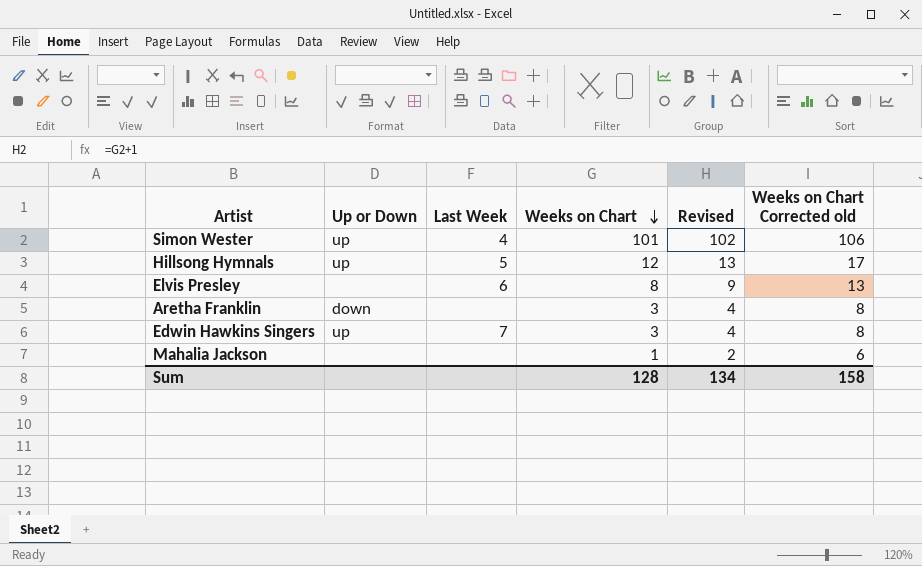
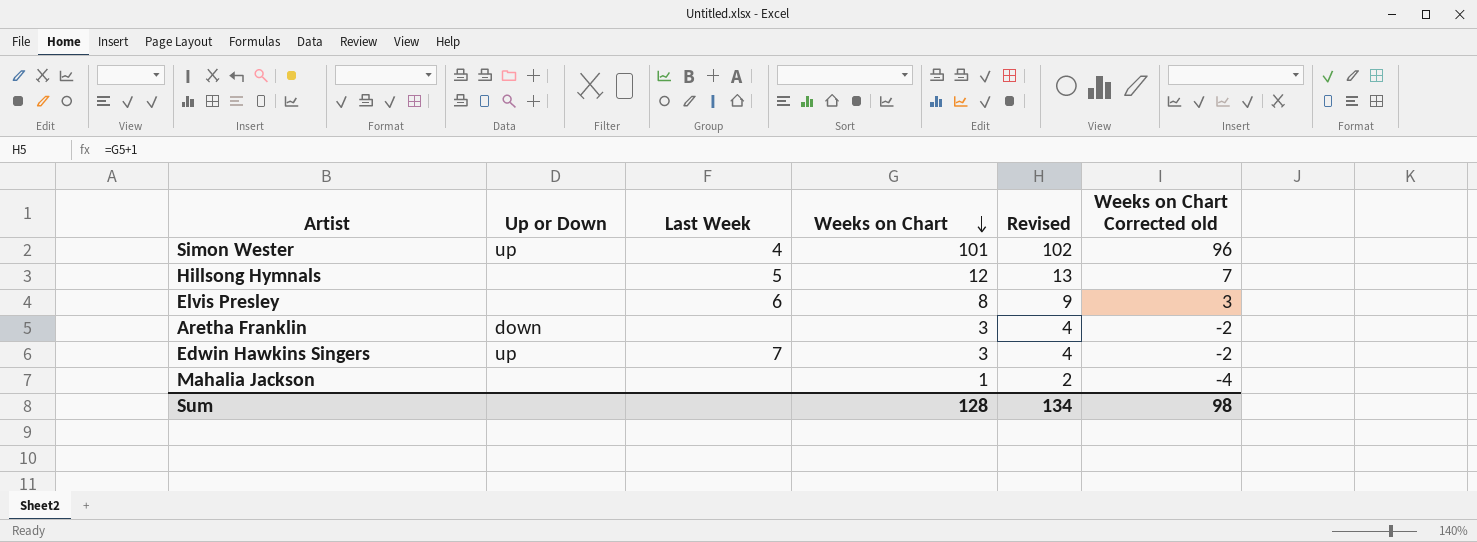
column Weeks on Chart Corrected old | formula: [Weeks on Chart] + 5 -> [Weeks on Chart] - 5
Hillsong Hymnals | Up or Down: up -> none
Sum | Weeks on Chart Corrected old: 158 -> 98

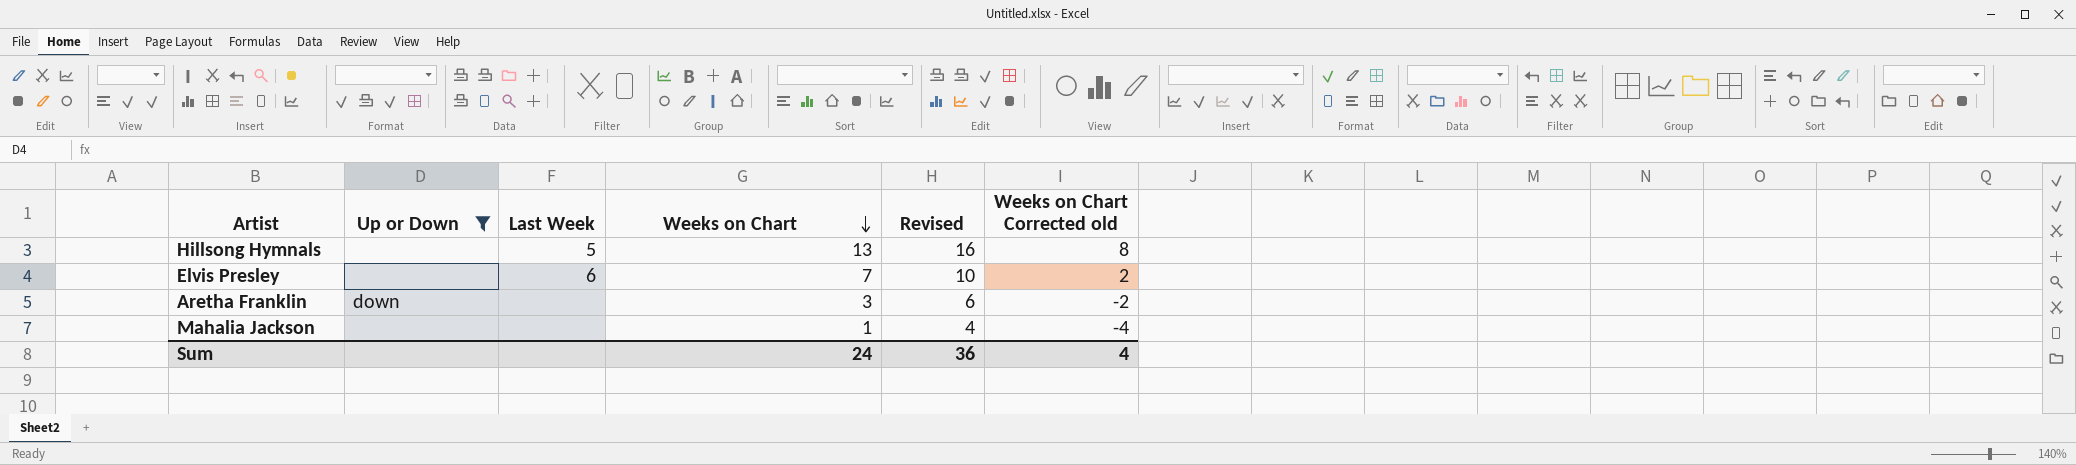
filter: none -> Up or Down != up
column Revised | formula: [Weeks on Chart] + 1 -> [Weeks on Chart] + 3
Hillsong Hymnals | Weeks on Chart: 12 -> 13
Hillsong Hymnals | Weeks on Chart Corrected old: 7 -> 8
Elvis Presley | Weeks on Chart: 8 -> 7
Elvis Presley | Weeks on Chart Corrected old: 3 -> 2
Sum | Weeks on Chart: 128 -> 24
Sum | Revised: 134 -> 36
Sum | Weeks on Chart Corrected old: 98 -> 4

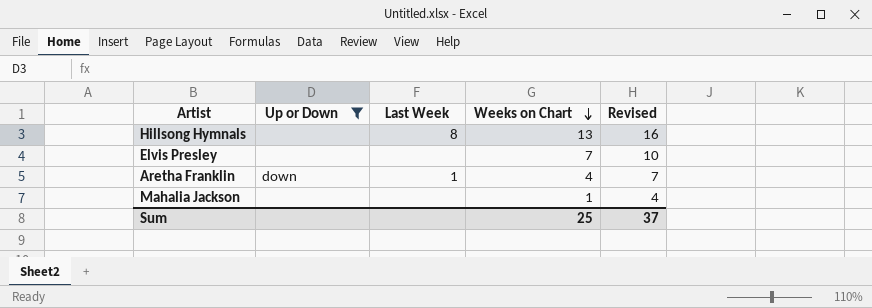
column Weeks on Chart Corrected old | formula: [Weeks on Chart] - 5 -> none
Hillsong Hymnals | Last Week: 5 -> 8
Elvis Presley | Last Week: 6 -> none
Aretha Franklin | Last Week: none -> 1
Aretha Franklin | Weeks on Chart: 3 -> 4
Aretha Franklin | Revised: 6 -> 7
Sum | Weeks on Chart: 24 -> 25
Sum | Revised: 36 -> 37

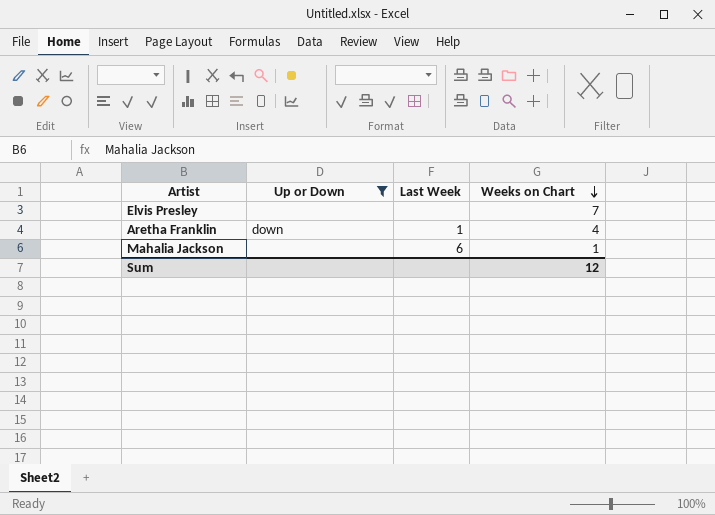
column Revised | formula: [Weeks on Chart] + 3 -> none
row Hillsong Hymnals: none | 8 | 13 | 16 -> none
Mahalia Jackson | Last Week: none -> 6
Sum | Weeks on Chart: 25 -> 12

